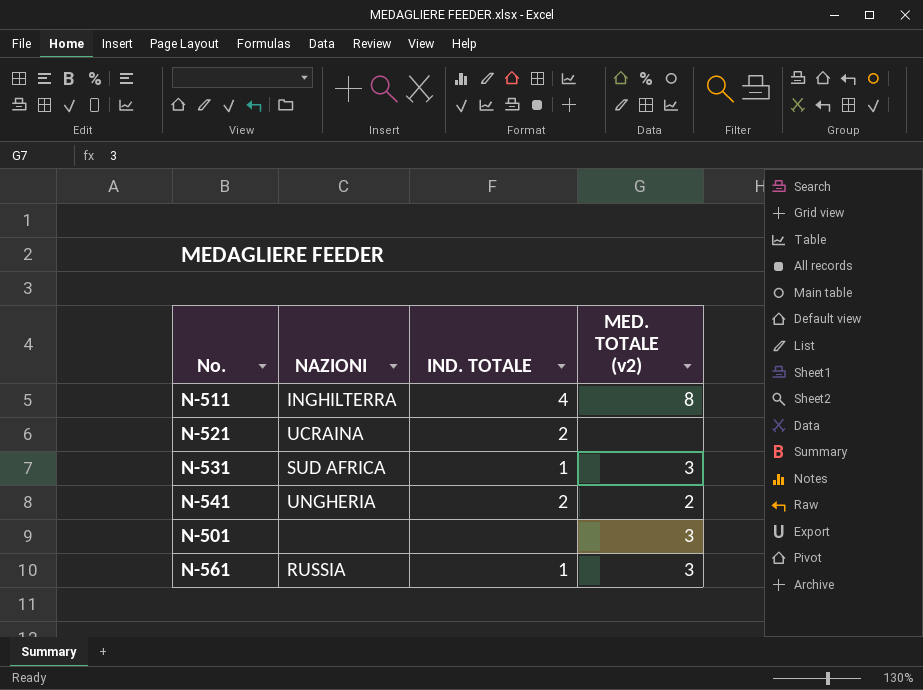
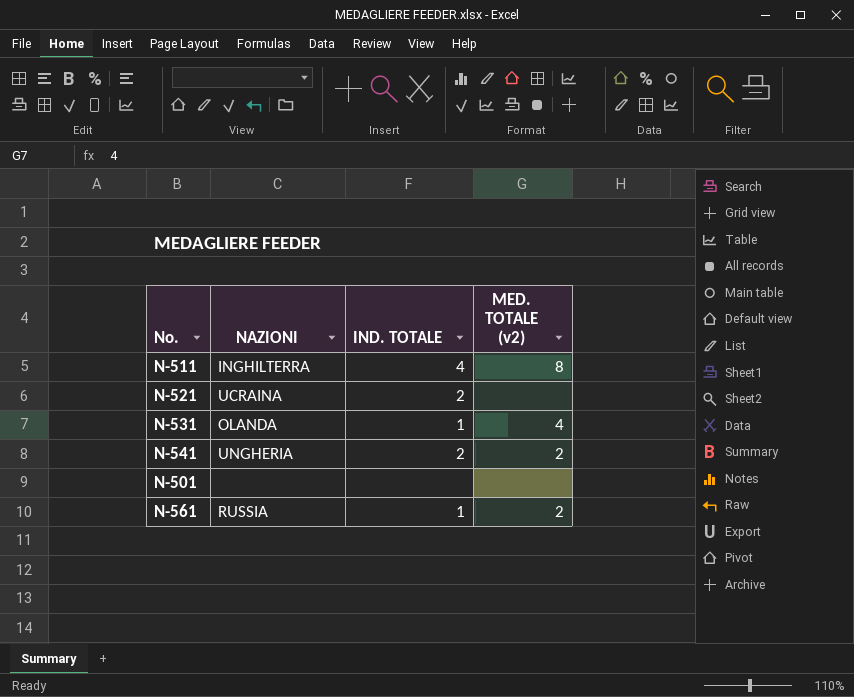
N-531 | NAZIONI: SUD AFRICA -> OLANDA
N-531 | MED. TOTALE (v2): 3 -> 4
N-501 | MED. TOTALE (v2): 3 -> none
N-561 | MED. TOTALE (v2): 3 -> 2

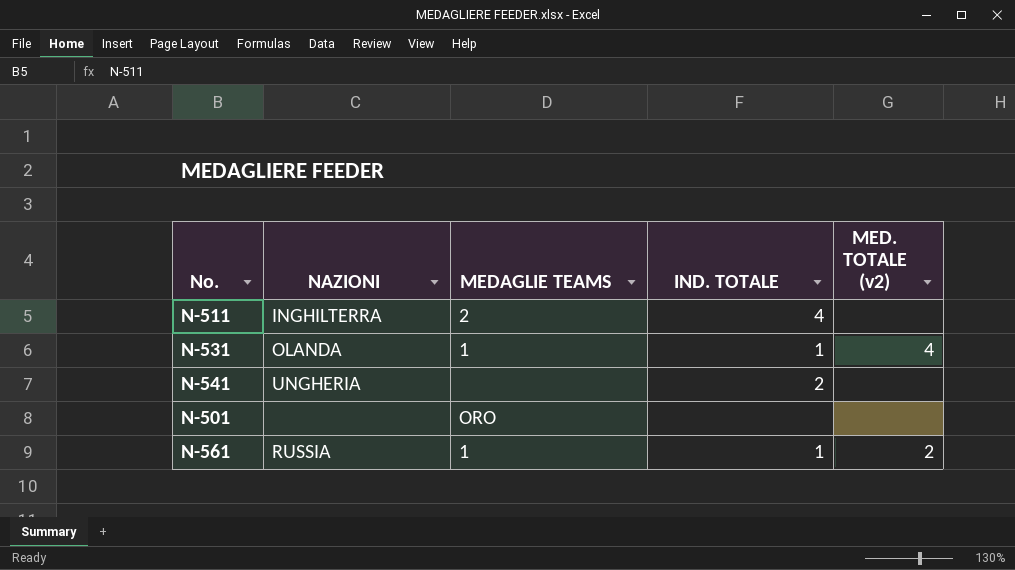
column MEDAGLIE TEAMS | position: none -> 3
row N-521: UCRAINA | 2 | none -> none
N-511 | MED. TOTALE (v2): 8 -> none
N-541 | MED. TOTALE (v2): 2 -> none

